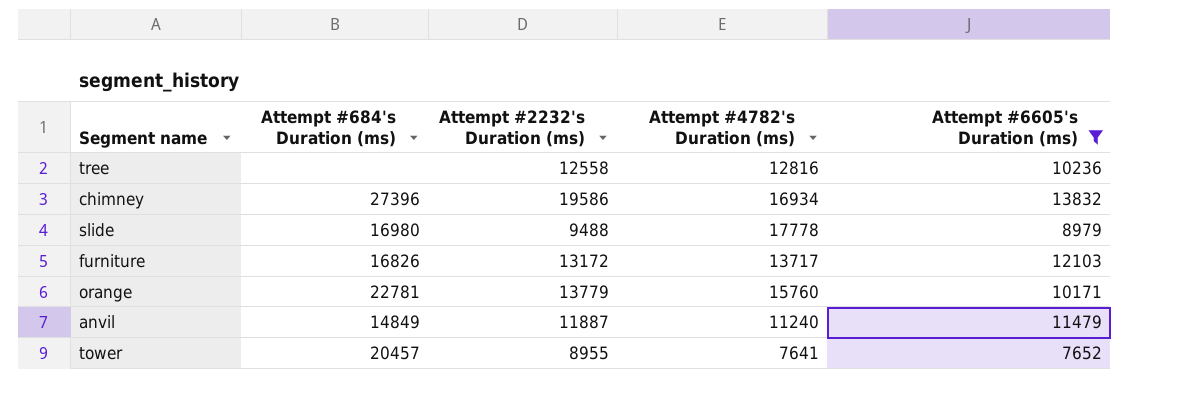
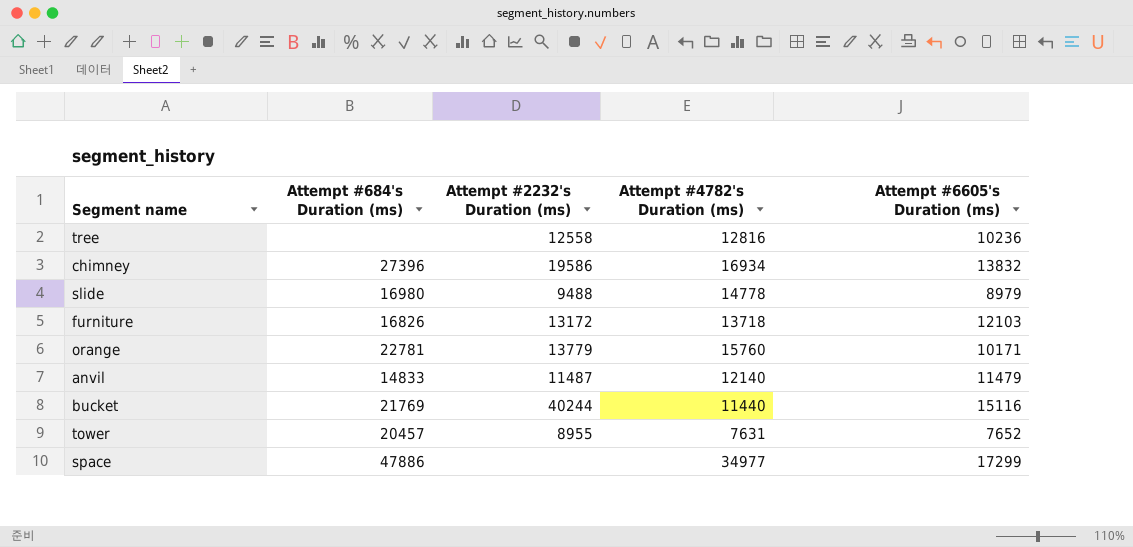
filter: Attempt #6605's Duration (ms) <= 13832 -> none
slide | Attempt #4782's Duration (ms): 17778 -> 14778
furniture | Attempt #4782's Duration (ms): 13717 -> 13718
anvil | Attempt #684's Duration (ms): 14849 -> 14833
anvil | Attempt #2232's Duration (ms): 11887 -> 11487
anvil | Attempt #4782's Duration (ms): 11240 -> 12140
tower | Attempt #4782's Duration (ms): 7641 -> 7631

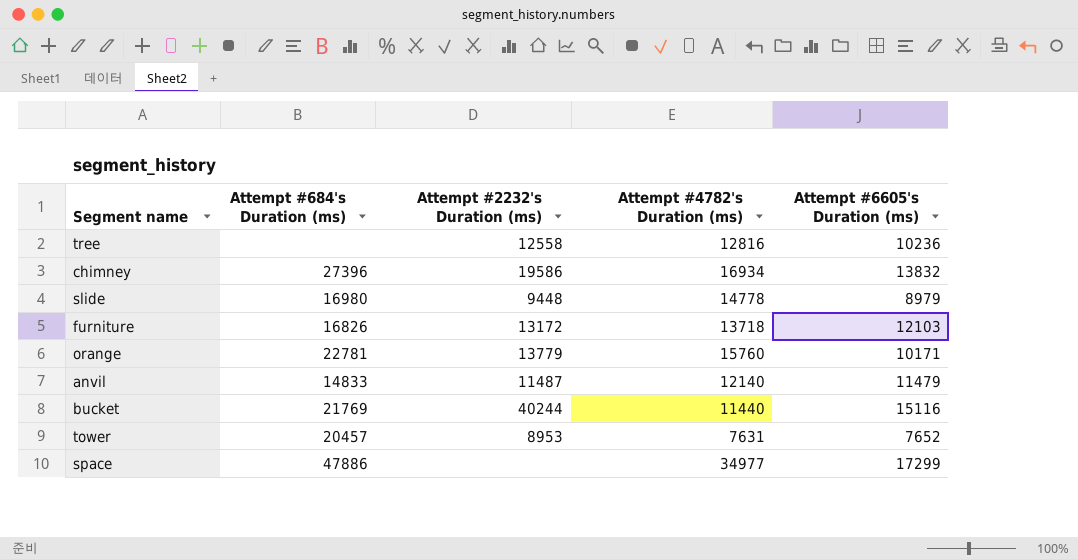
slide | Attempt #2232's Duration (ms): 9488 -> 9448
tower | Attempt #2232's Duration (ms): 8955 -> 8953

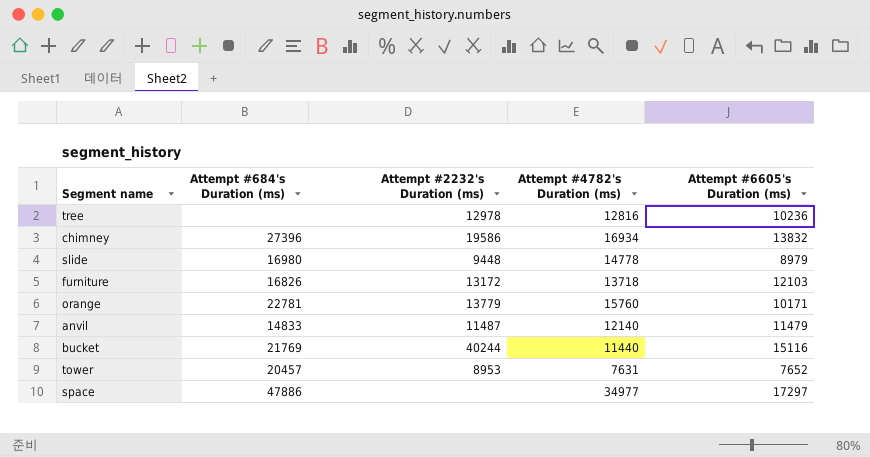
tree | Attempt #2232's Duration (ms): 12558 -> 12978
space | Attempt #6605's Duration (ms): 17299 -> 17297

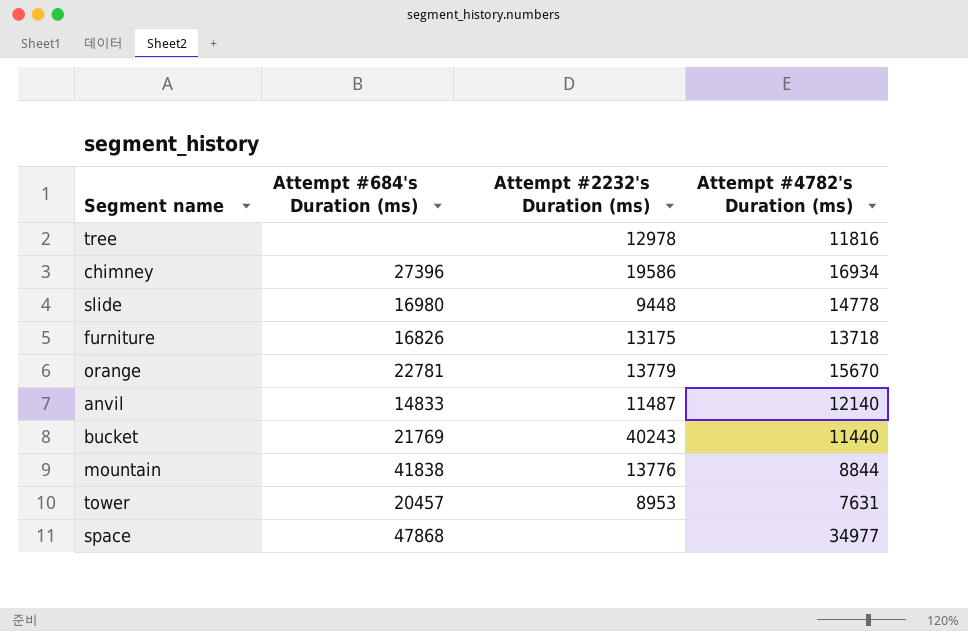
column Attempt #6605's Duration (ms) | position: 5 -> none
tree | Attempt #4782's Duration (ms): 12816 -> 11816
furniture | Attempt #2232's Duration (ms): 13172 -> 13175
orange | Attempt #4782's Duration (ms): 15760 -> 15670
bucket | Attempt #2232's Duration (ms): 40244 -> 40243
row mountain: none -> 41838 | 13776 | 8844
space | Attempt #684's Duration (ms): 47886 -> 47868

